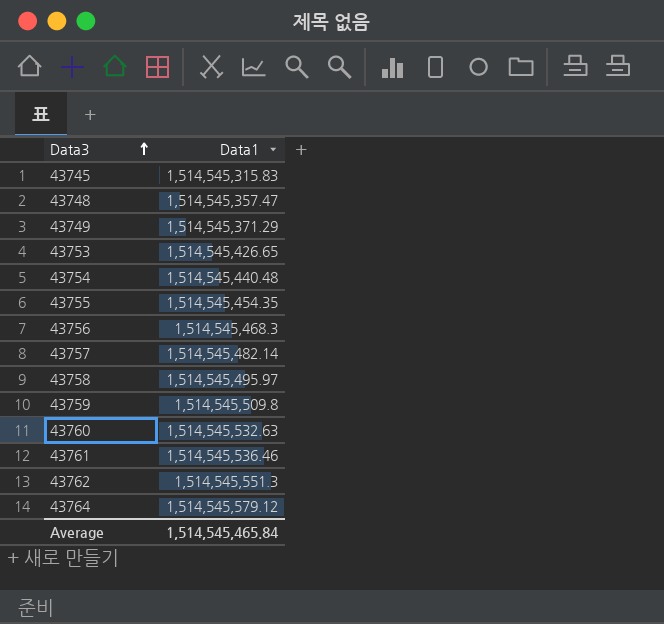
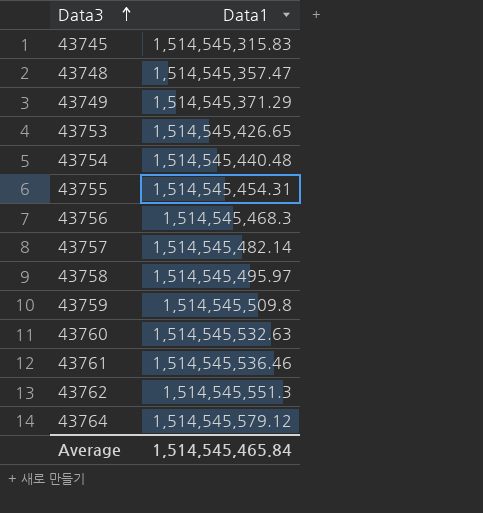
43755 | Data1: 1,514,545,454.35 -> 1,514,545,454.31

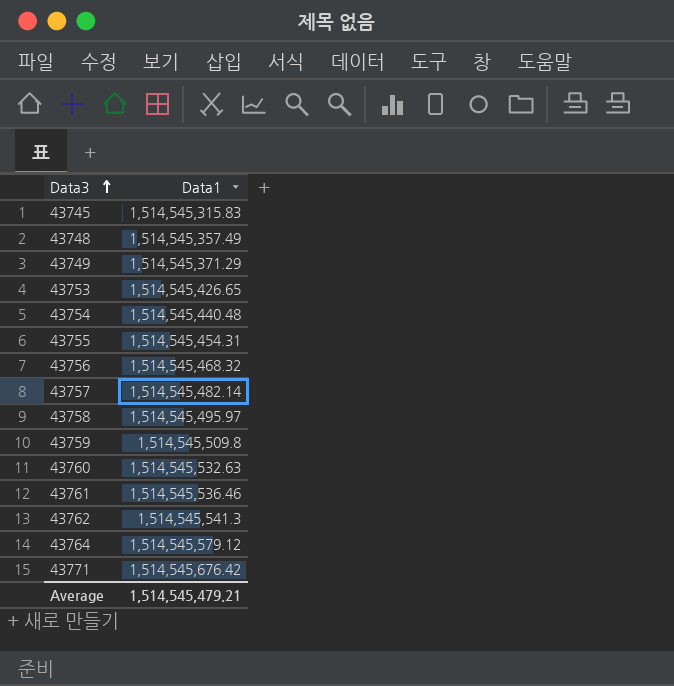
43748 | Data1: 1,514,545,357.47 -> 1,514,545,357.49
43756 | Data1: 1,514,545,468.3 -> 1,514,545,468.32
43762 | Data1: 1,514,545,551.3 -> 1,514,545,541.3
row 43771: none -> 1,514,545,676.42
Average | Data1: 1,514,545,465.84 -> 1,514,545,479.21

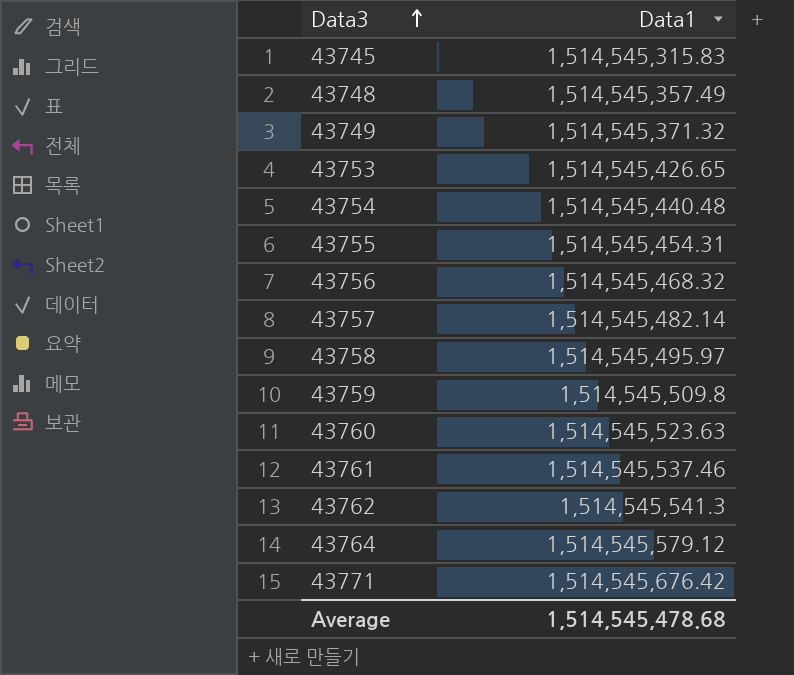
43749 | Data1: 1,514,545,371.29 -> 1,514,545,371.32
43760 | Data1: 1,514,545,532.63 -> 1,514,545,523.63
43761 | Data1: 1,514,545,536.46 -> 1,514,545,537.46
Average | Data1: 1,514,545,479.21 -> 1,514,545,478.68

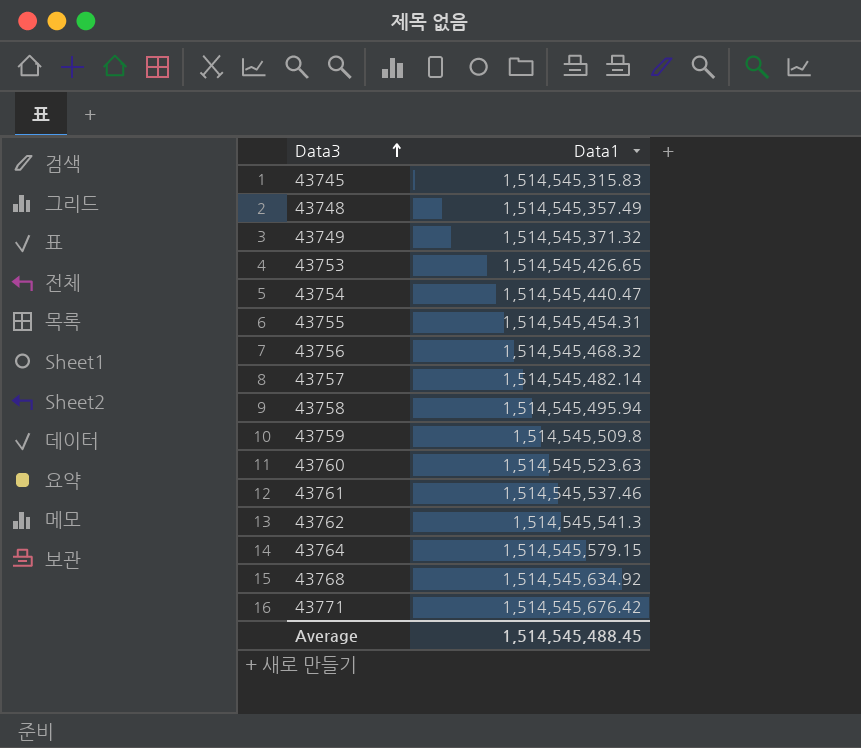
43754 | Data1: 1,514,545,440.48 -> 1,514,545,440.47
43758 | Data1: 1,514,545,495.97 -> 1,514,545,495.94
43764 | Data1: 1,514,545,579.12 -> 1,514,545,579.15
row 43768: none -> 1,514,545,634.92
Average | Data1: 1,514,545,478.68 -> 1,514,545,488.45

